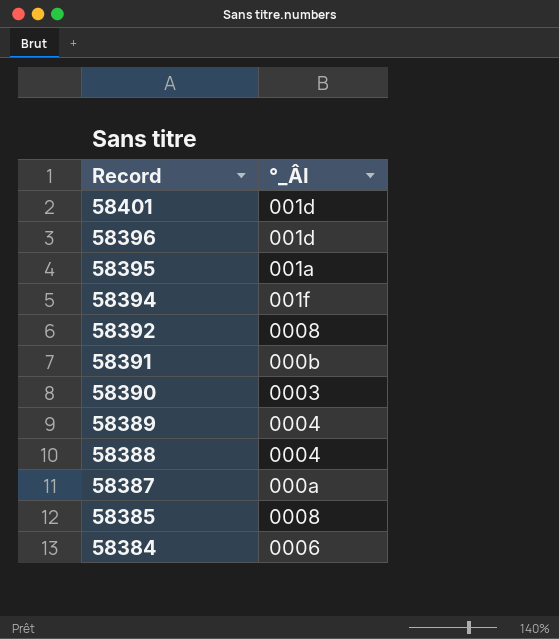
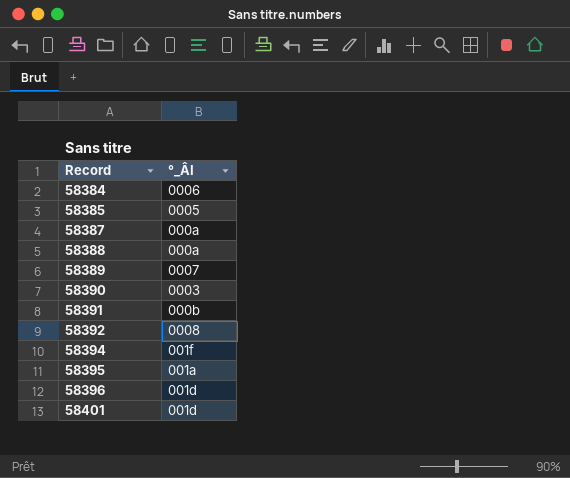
row order: Record descending -> Record ascending
58385 | °_ÂI: 0008 -> 0005
58388 | °_ÂI: 0004 -> 000a
58389 | °_ÂI: 0004 -> 0007

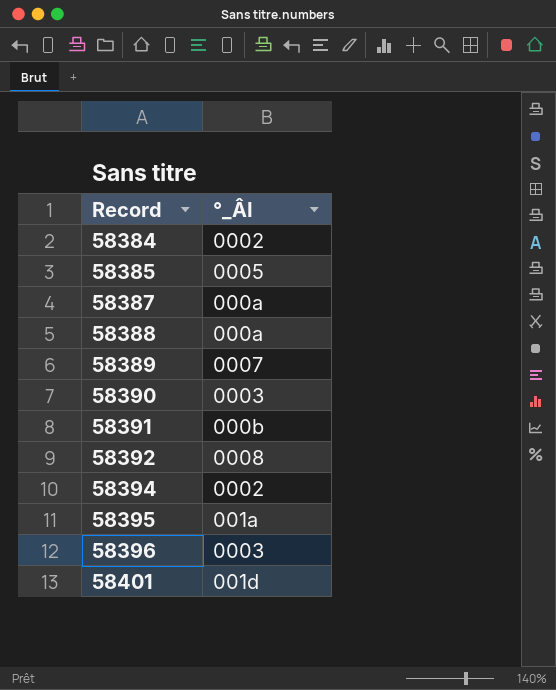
58384 | °_ÂI: 0006 -> 0002
58394 | °_ÂI: 001f -> 0002
58396 | °_ÂI: 001d -> 0003

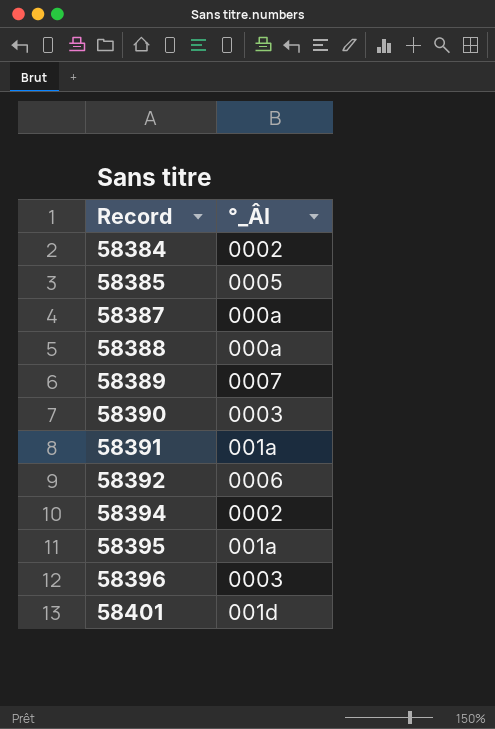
58391 | °_ÂI: 000b -> 001a
58392 | °_ÂI: 0008 -> 0006

